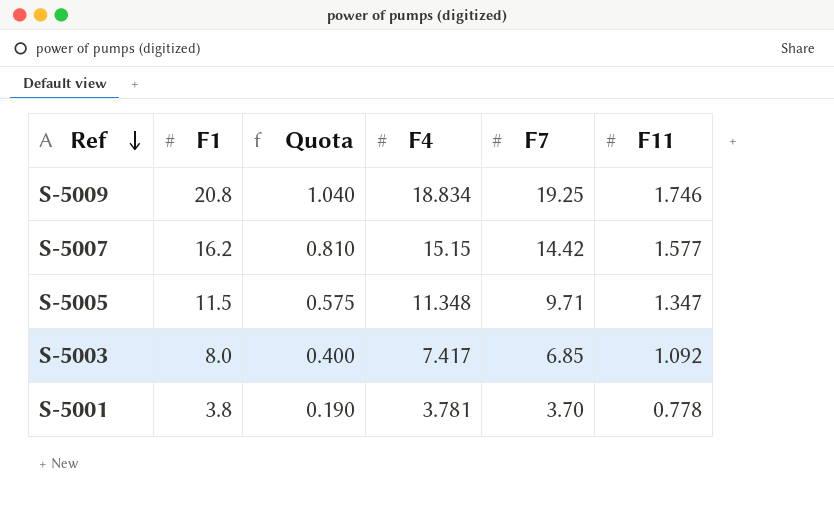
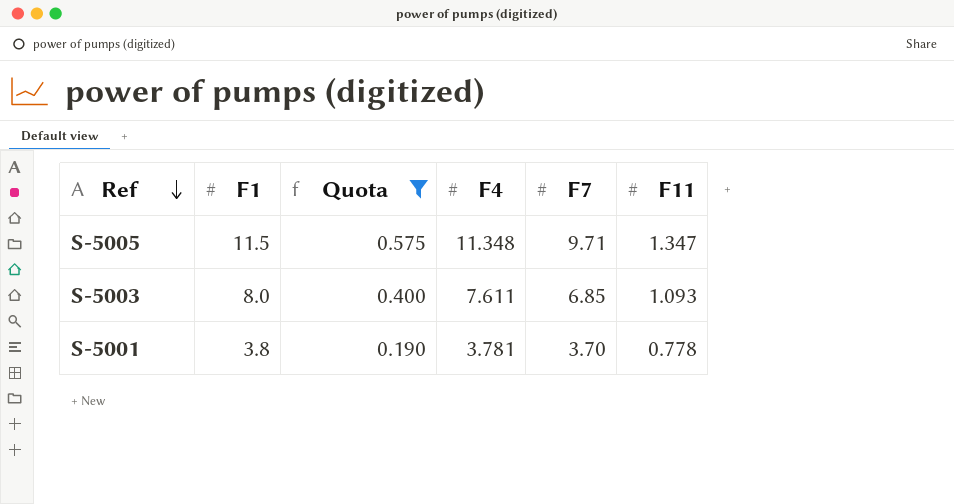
filter: none -> Quota <= 0.575
S-5003 | F4: 7.417 -> 7.611
S-5003 | F11: 1.092 -> 1.093

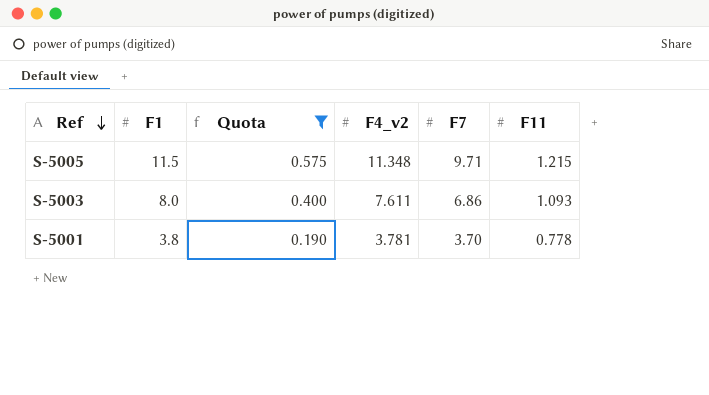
column name: F4 -> F4_v2
S-5005 | F11: 1.347 -> 1.215
S-5003 | F7: 6.85 -> 6.86

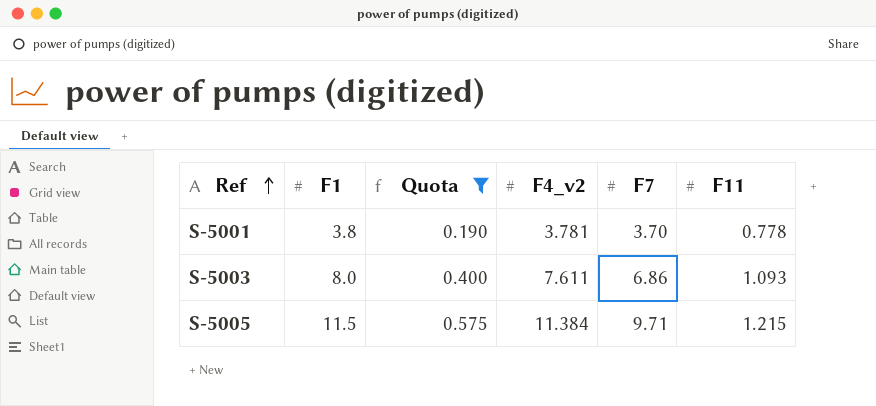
row order: Ref descending -> Ref ascending
S-5005 | F4_v2: 11.348 -> 11.384

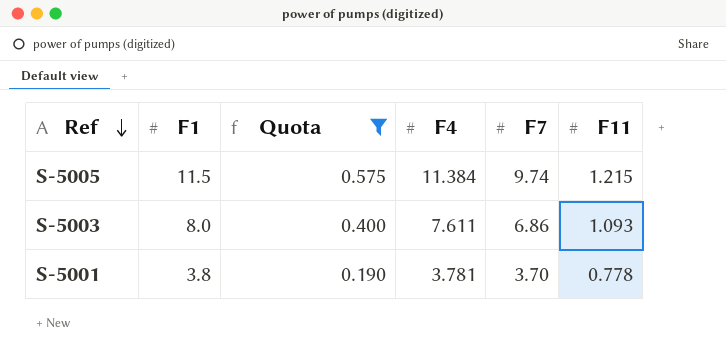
row order: Ref ascending -> Ref descending
column name: F4_v2 -> F4
S-5005 | F7: 9.71 -> 9.74

